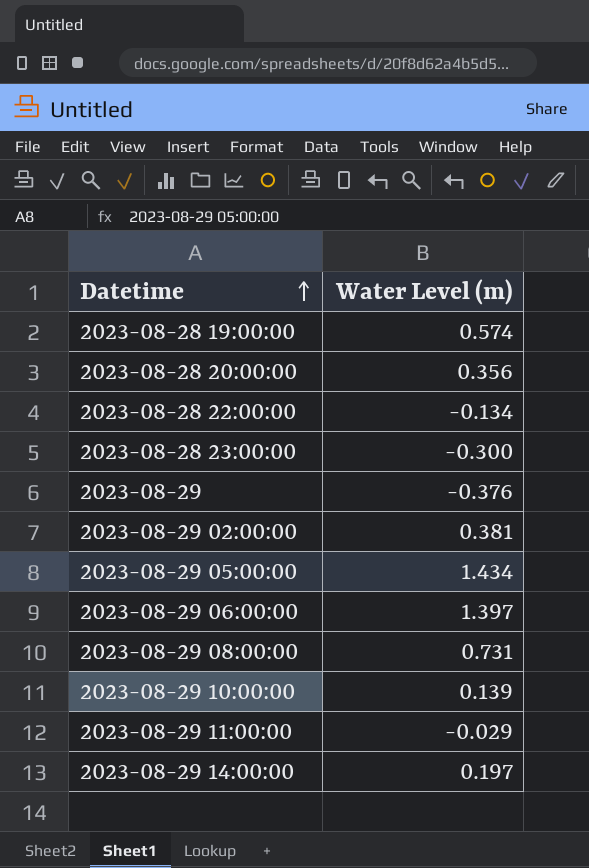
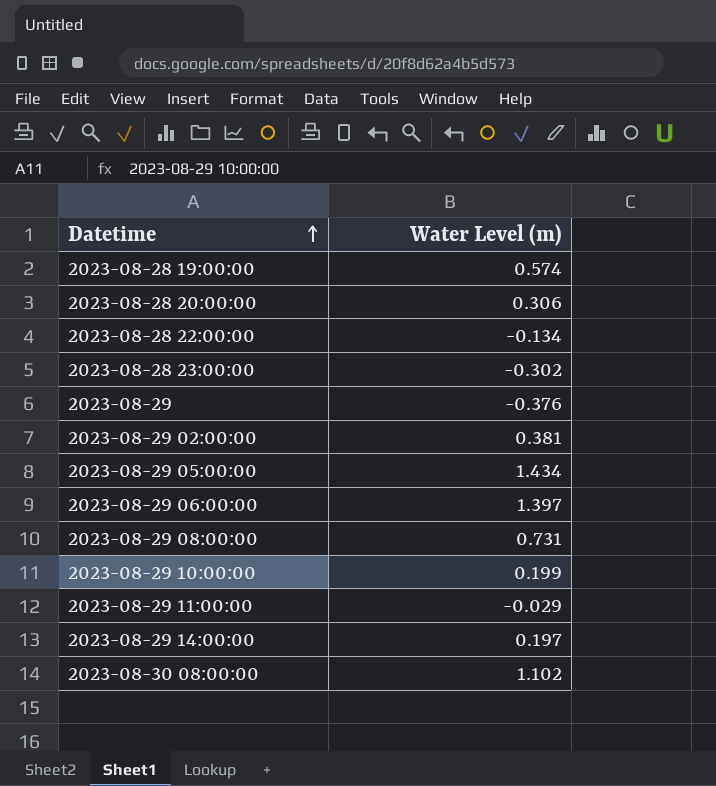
2023-08-28 20:00:00 | Water Level (m): 0.356 -> 0.306
2023-08-28 23:00:00 | Water Level (m): -0.300 -> -0.302
2023-08-29 10:00:00 | Water Level (m): 0.139 -> 0.199
row 2023-08-30 08:00:00: none -> 1.102

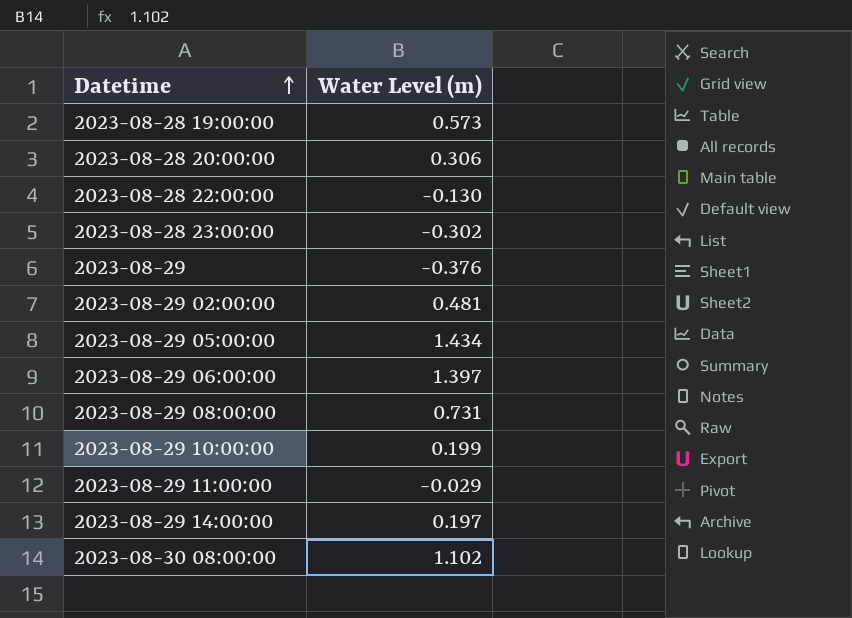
2023-08-28 19:00:00 | Water Level (m): 0.574 -> 0.573
2023-08-28 22:00:00 | Water Level (m): -0.134 -> -0.130
2023-08-29 02:00:00 | Water Level (m): 0.381 -> 0.481

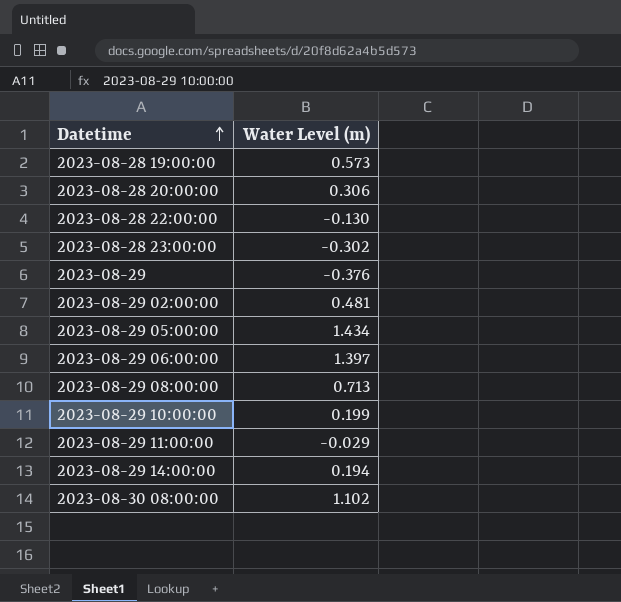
2023-08-29 08:00:00 | Water Level (m): 0.731 -> 0.713
2023-08-29 14:00:00 | Water Level (m): 0.197 -> 0.194

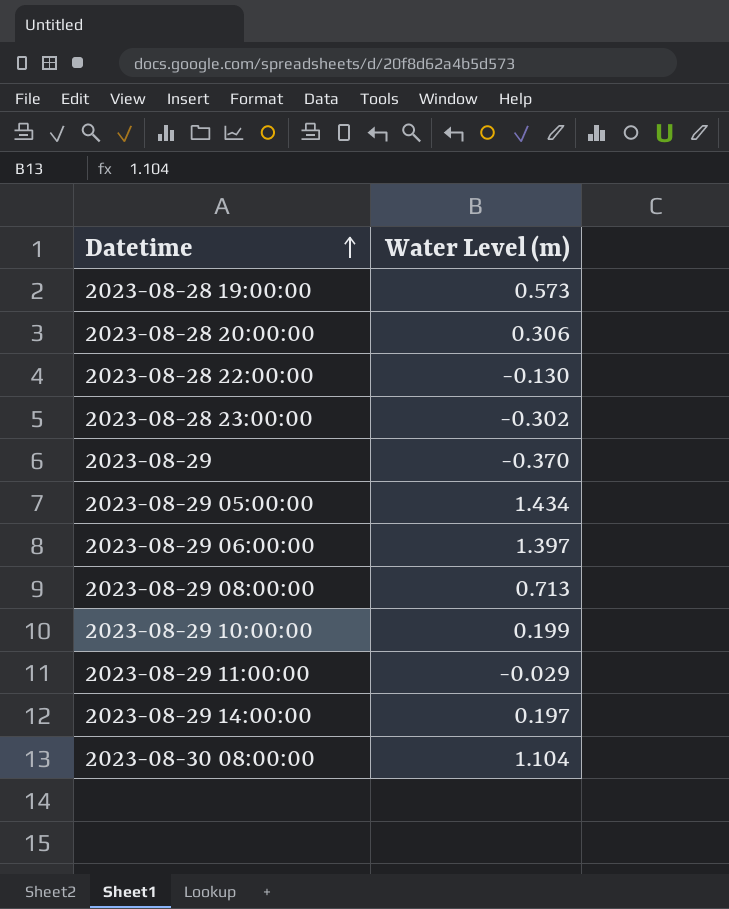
row 2023-08-29 02:00:00: 0.481 -> none
2023-08-29 | Water Level (m): -0.376 -> -0.370
2023-08-29 14:00:00 | Water Level (m): 0.194 -> 0.197
2023-08-30 08:00:00 | Water Level (m): 1.102 -> 1.104

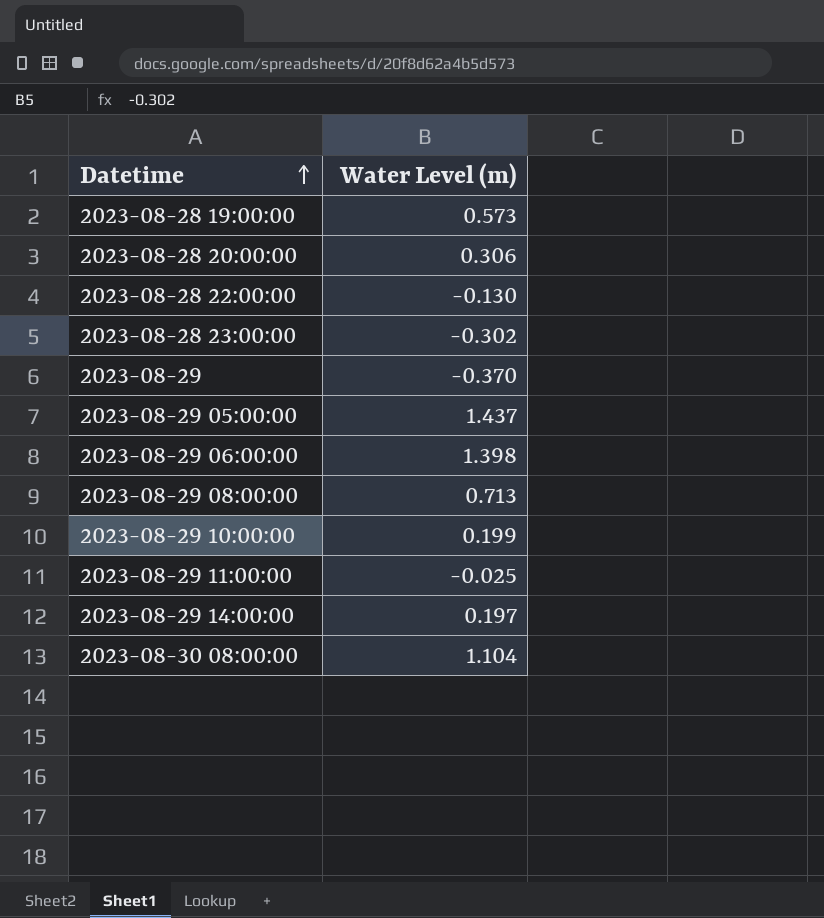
2023-08-29 05:00:00 | Water Level (m): 1.434 -> 1.437
2023-08-29 06:00:00 | Water Level (m): 1.397 -> 1.398
2023-08-29 11:00:00 | Water Level (m): -0.029 -> -0.025

